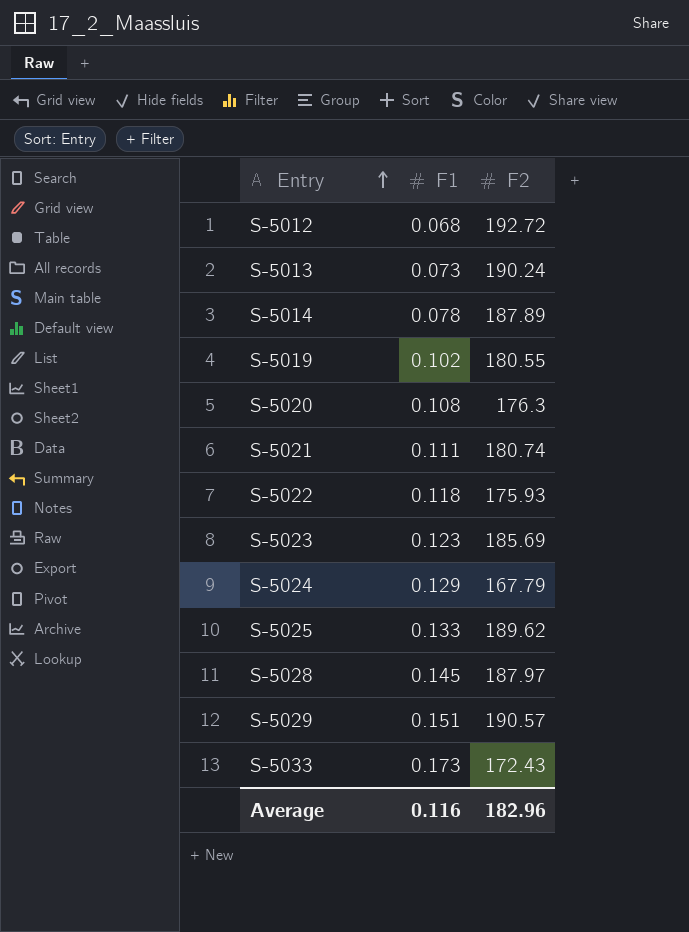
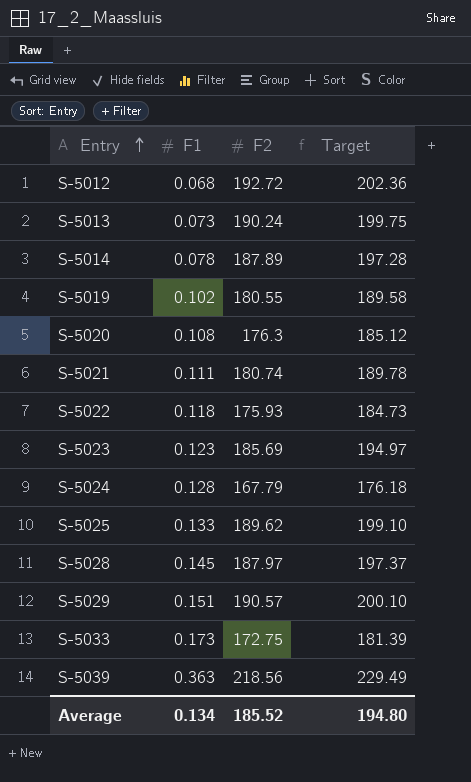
column Target | formula: none -> [F2] * 1.05
S-5024 | F1: 0.129 -> 0.128
S-5033 | F2: 172.43 -> 172.75
row S-5039: none -> 0.363 | 218.56 | 229.49
Average | F1: 0.116 -> 0.134
Average | F2: 182.96 -> 185.52

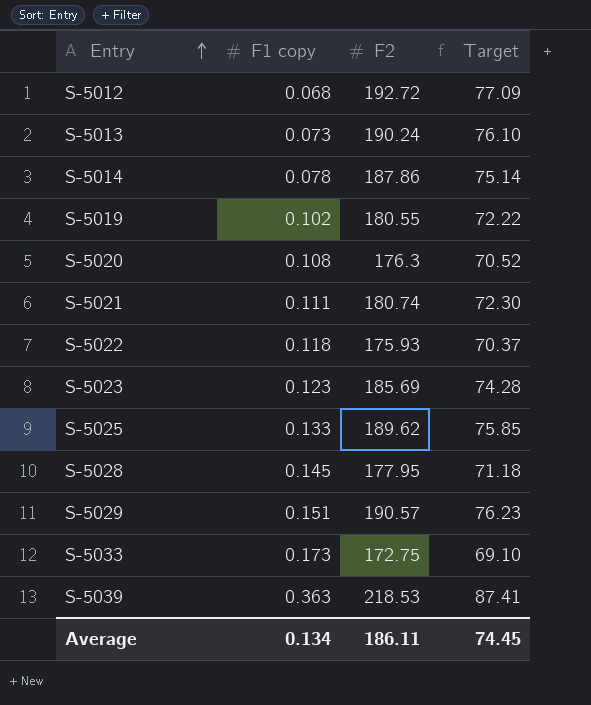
column name: F1 -> F1 copy
column Target | formula: [F2] * 1.05 -> [F2] * 0.4
row S-5024: 0.128 | 167.79 | 176.18 -> none
S-5014 | F2: 187.89 -> 187.86
S-5028 | F2: 187.97 -> 177.95
S-5039 | F2: 218.56 -> 218.53
Average | F2: 185.52 -> 186.11
Average | Target: 194.80 -> 74.45

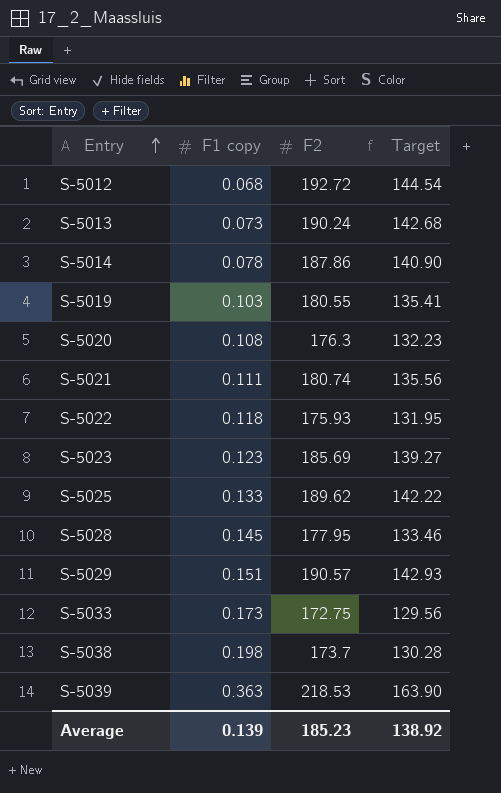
column Target | formula: [F2] * 0.4 -> [F2] * 0.75
S-5019 | F1 copy: 0.102 -> 0.103
row S-5038: none -> 0.198 | 173.7 | 130.28
Average | F1 copy: 0.134 -> 0.139
Average | F2: 186.11 -> 185.23
Average | Target: 74.45 -> 138.92

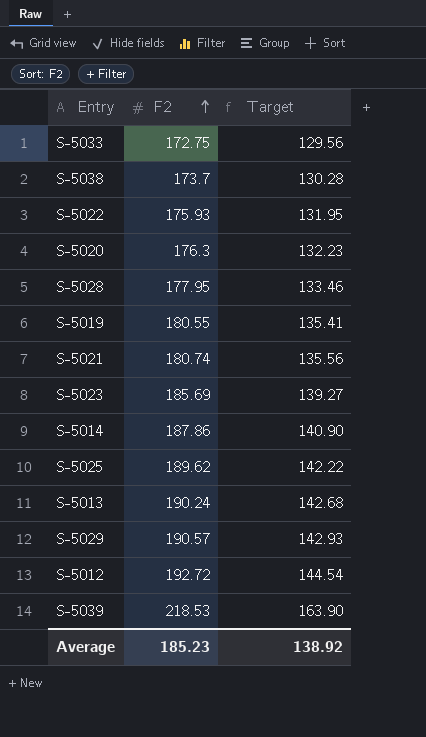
row order: Entry ascending -> F2 ascending
column F1 copy | position: 2 -> none

